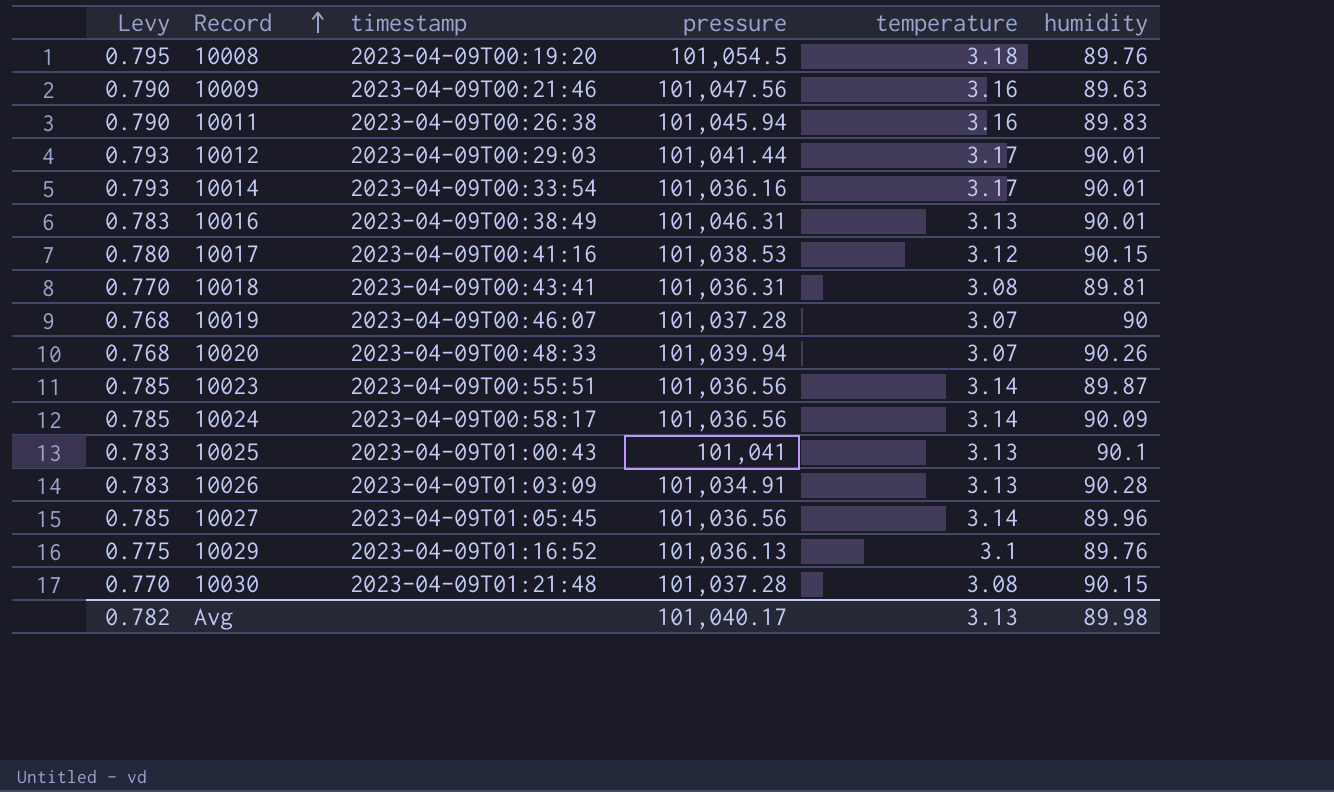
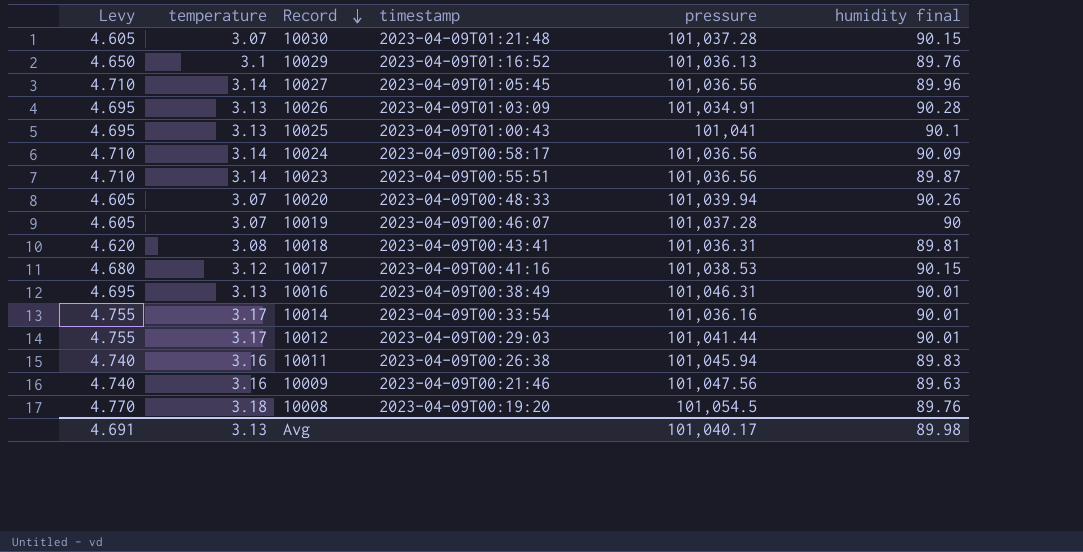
row order: Record ascending -> Record descending
column Levy | formula: [temperature] * 0.25 -> [temperature] * 1.5
column temperature | position: 5 -> 2
column name: humidity -> humidity final
10030 | temperature: 3.08 -> 3.07
Avg | Levy: 0.782 -> 4.691

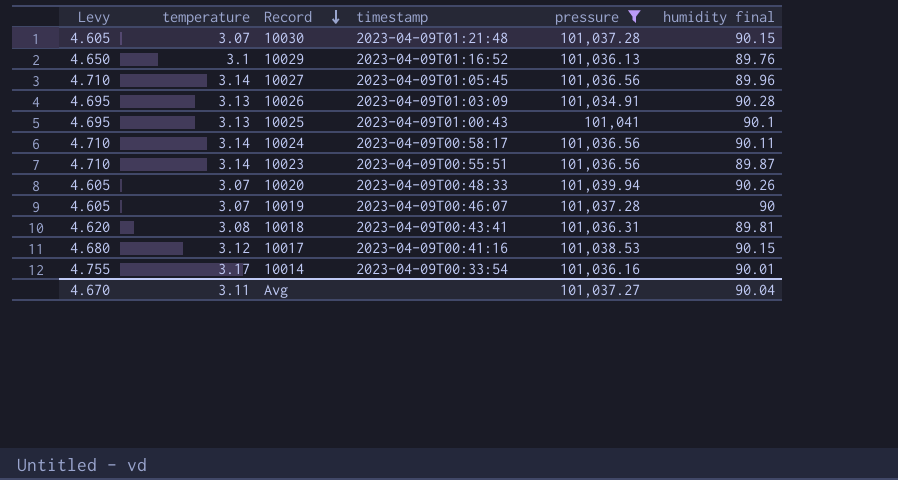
filter: none -> pressure <= 101,041
10024 | humidity final: 90.09 -> 90.11
Avg | Levy: 4.691 -> 4.670
Avg | temperature: 3.13 -> 3.11
Avg | pressure: 101,040.17 -> 101,037.27
Avg | humidity final: 89.98 -> 90.04

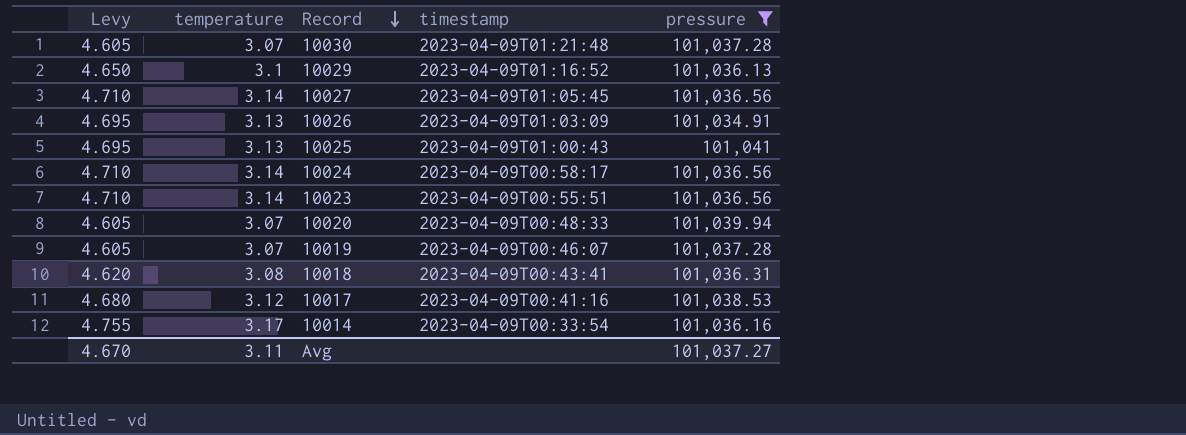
column humidity final | position: 6 -> none

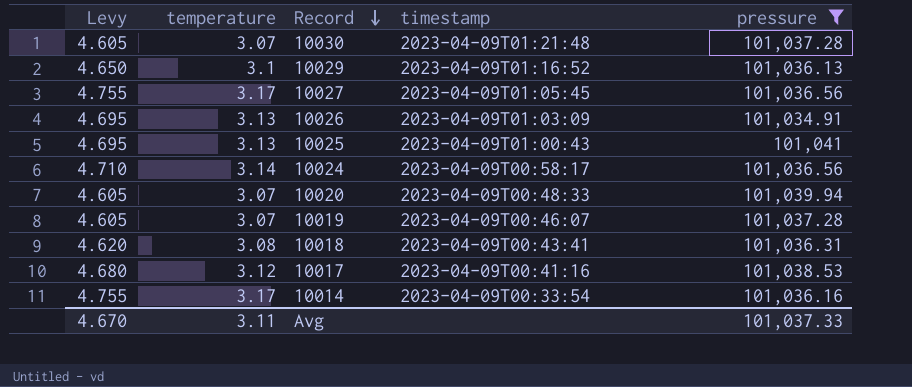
row 10023: 4.710 | 3.14 | 2023-04-09T00:55:51 | 101,036.56 -> none
10027 | Levy: 4.710 -> 4.755
10027 | temperature: 3.14 -> 3.17
Avg | pressure: 101,037.27 -> 101,037.33

